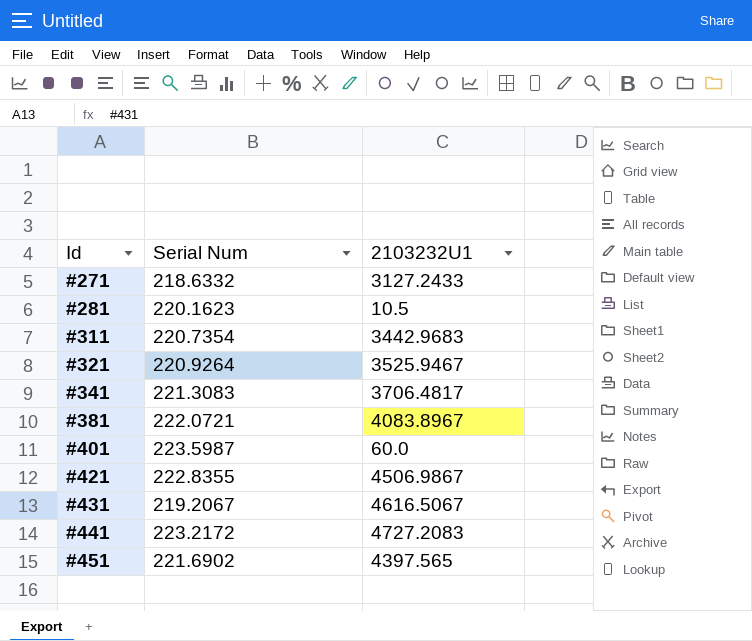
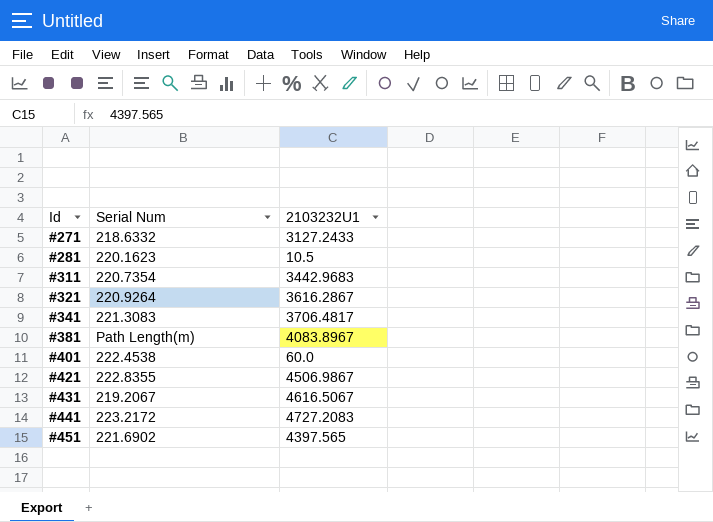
#321 | 2103232U1: 3525.9467 -> 3616.2867
#381 | Serial Num: 222.0721 -> Path Length(m)
#401 | Serial Num: 223.5987 -> 222.4538

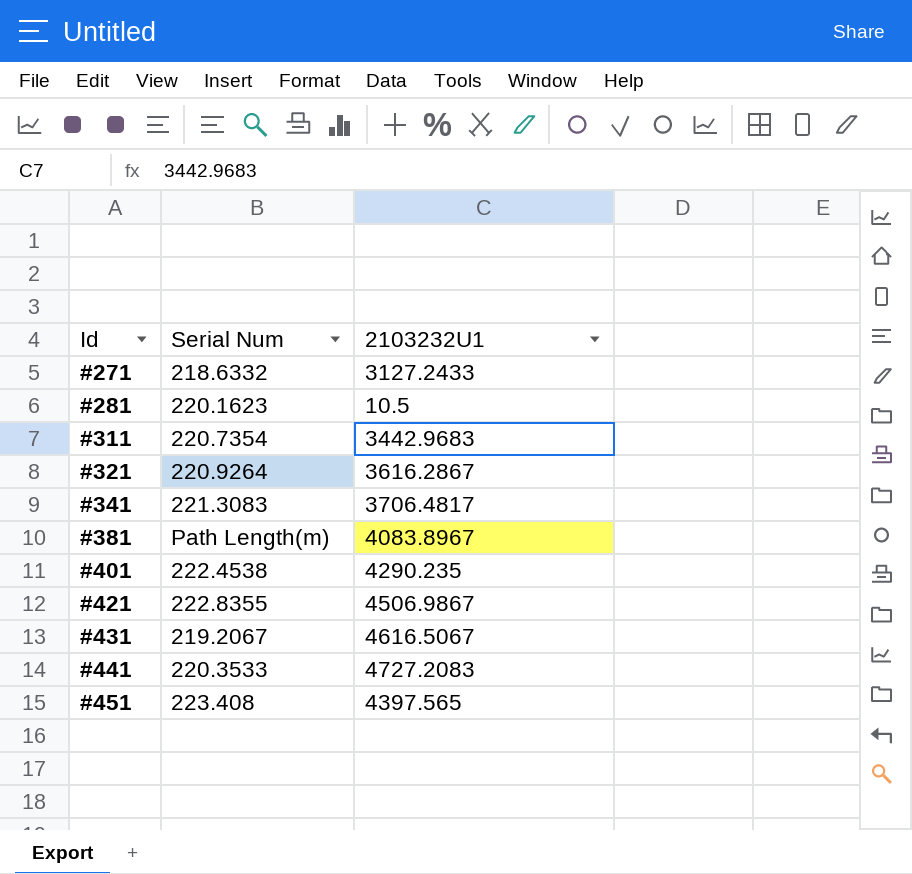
#401 | 2103232U1: 60.0 -> 4290.235
#441 | Serial Num: 223.2172 -> 220.3533
#451 | Serial Num: 221.6902 -> 223.408

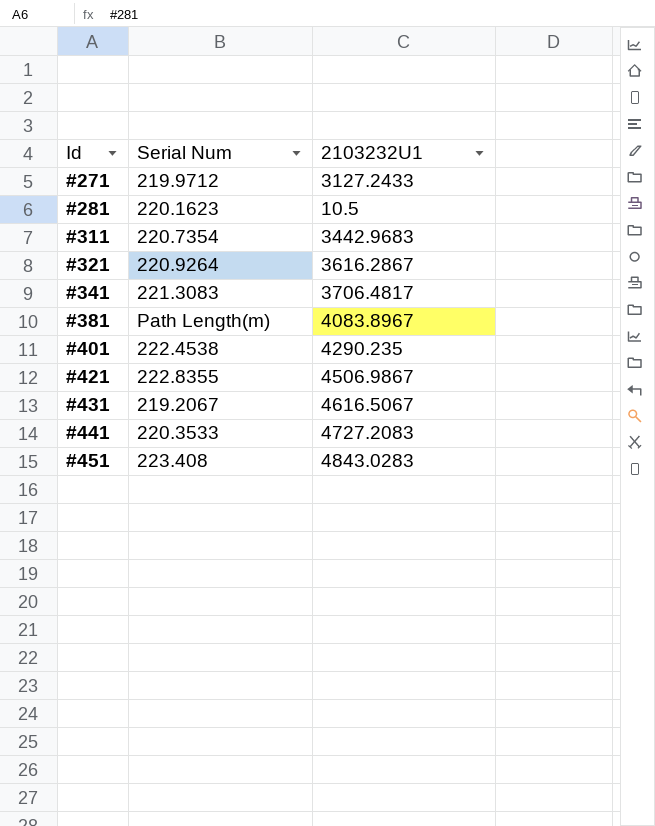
#271 | Serial Num: 218.6332 -> 219.9712
#451 | 2103232U1: 4397.565 -> 4843.0283

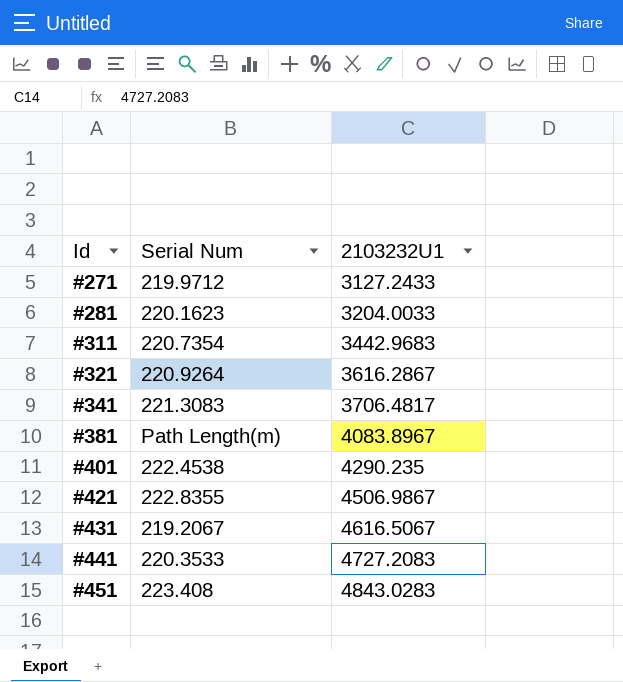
#281 | 2103232U1: 10.5 -> 3204.0033

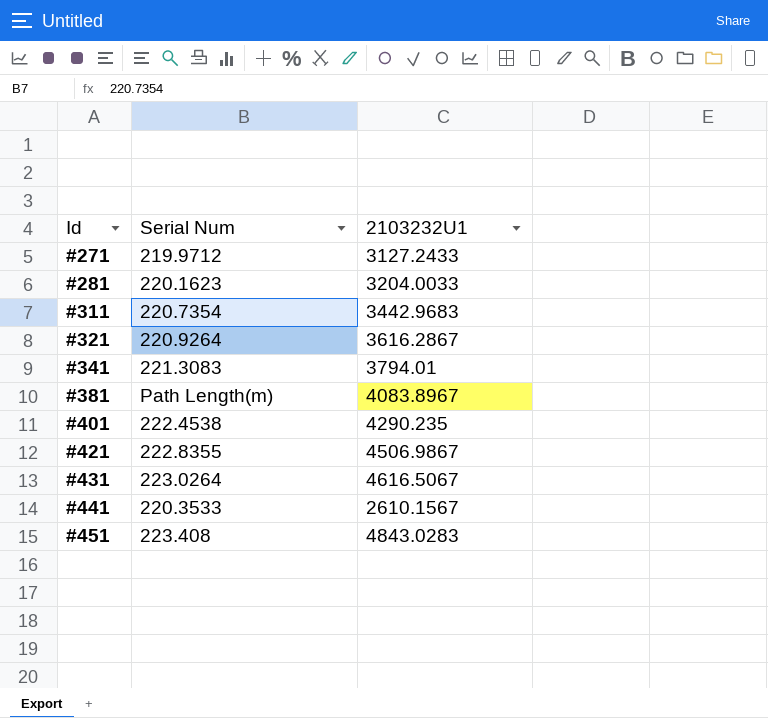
#341 | 2103232U1: 3706.4817 -> 3794.01
#431 | Serial Num: 219.2067 -> 223.0264
#441 | 2103232U1: 4727.2083 -> 2610.1567

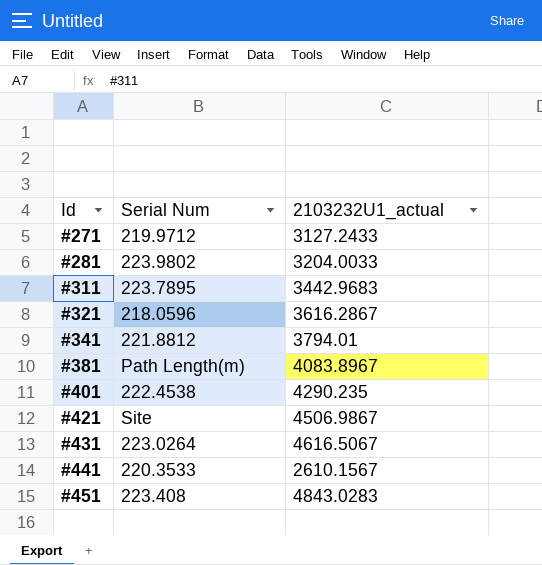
column name: 2103232U1 -> 2103232U1_actual
#281 | Serial Num: 220.1623 -> 223.9802
#311 | Serial Num: 220.7354 -> 223.7895
#321 | Serial Num: 220.9264 -> 218.0596
#341 | Serial Num: 221.3083 -> 221.8812
#421 | Serial Num: 222.8355 -> Site

